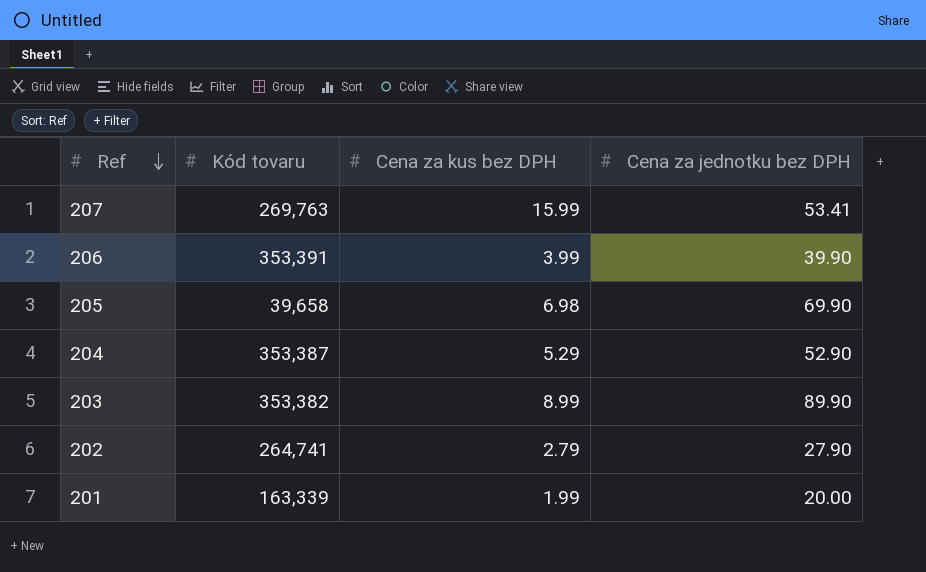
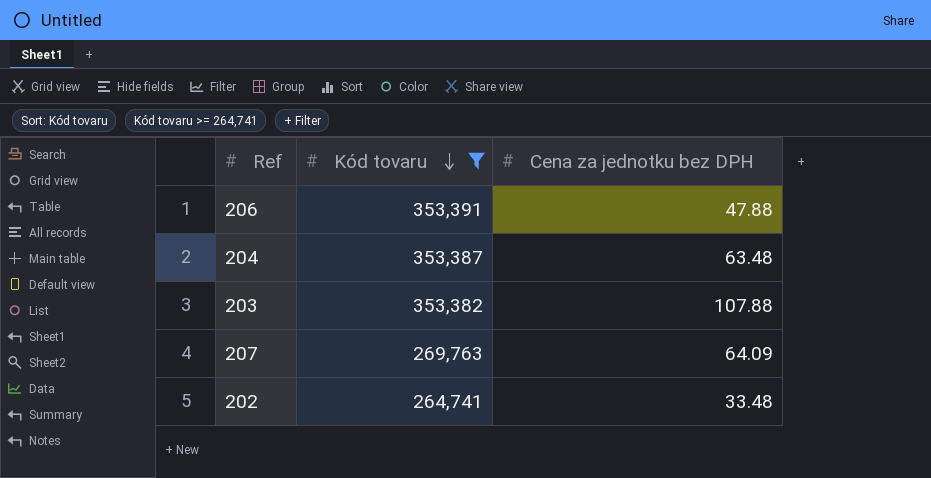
filter: none -> Kód tovaru >= 264,741
row order: Ref descending -> Kód tovaru descending
column Cena za kus bez DPH | position: 3 -> none
206 | Cena za jednotku bez DPH: 39.90 -> 47.88
204 | Cena za jednotku bez DPH: 52.90 -> 63.48
203 | Cena za jednotku bez DPH: 89.90 -> 107.88
207 | Cena za jednotku bez DPH: 53.41 -> 64.09
202 | Cena za jednotku bez DPH: 27.90 -> 33.48

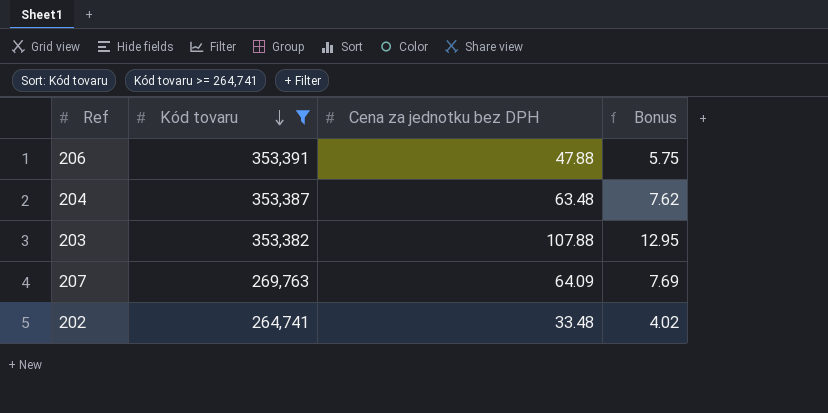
column Bonus | formula: none -> [Cena za jednotku bez DPH] * 0.12

